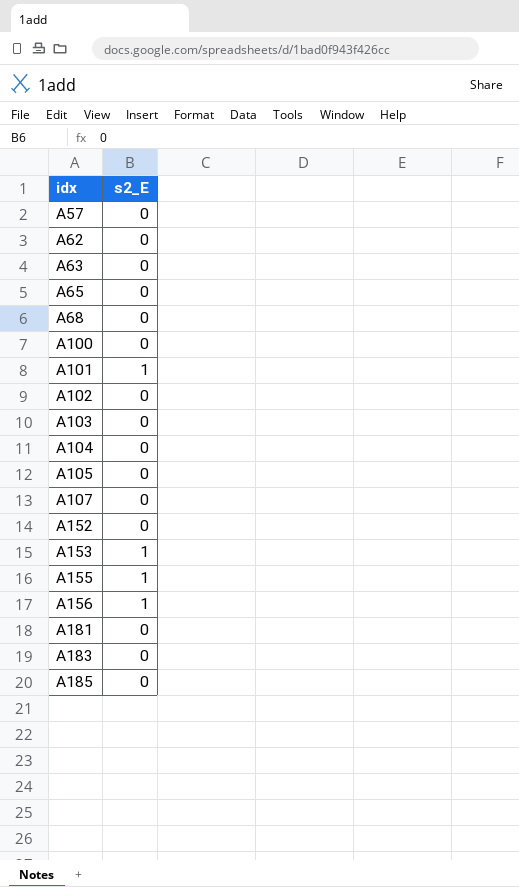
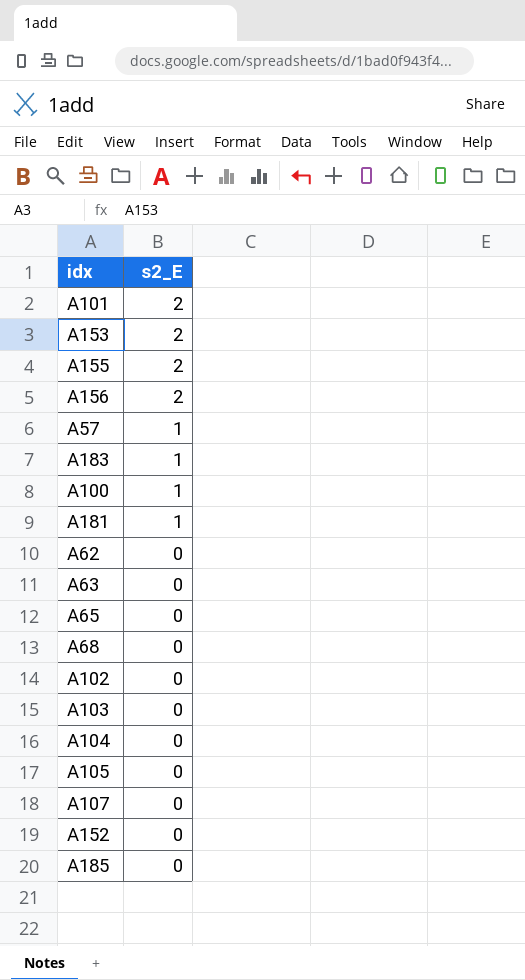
row order: idx ascending -> s2_E descending
A101 | s2_E: 1 -> 2
A153 | s2_E: 1 -> 2
A155 | s2_E: 1 -> 2
A156 | s2_E: 1 -> 2
A57 | s2_E: 0 -> 1
A183 | s2_E: 0 -> 1
A100 | s2_E: 0 -> 1
A181 | s2_E: 0 -> 1

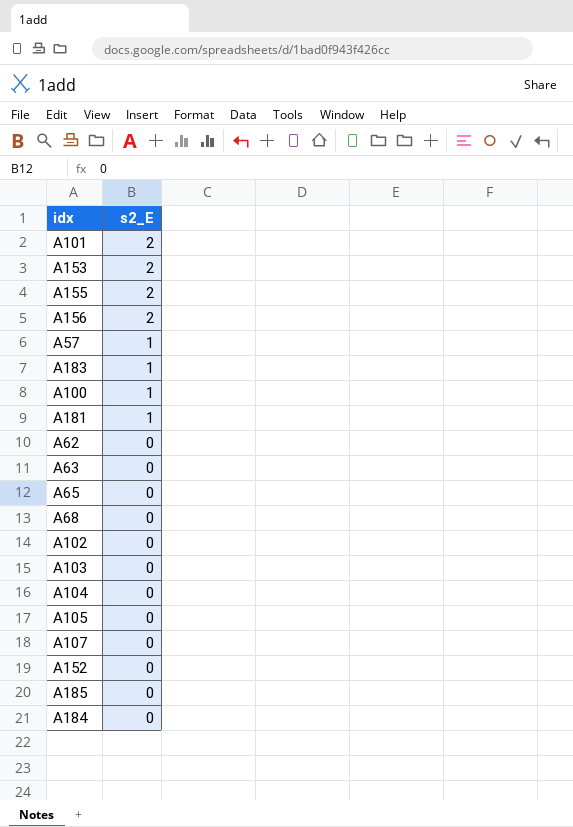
row A184: none -> 0

